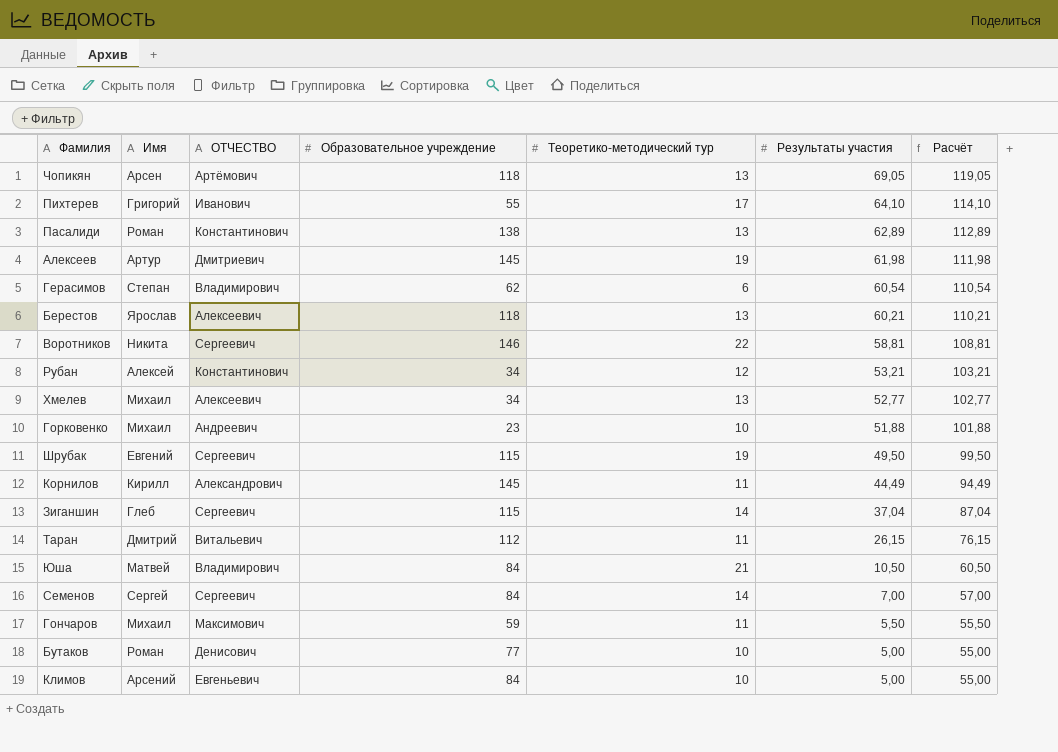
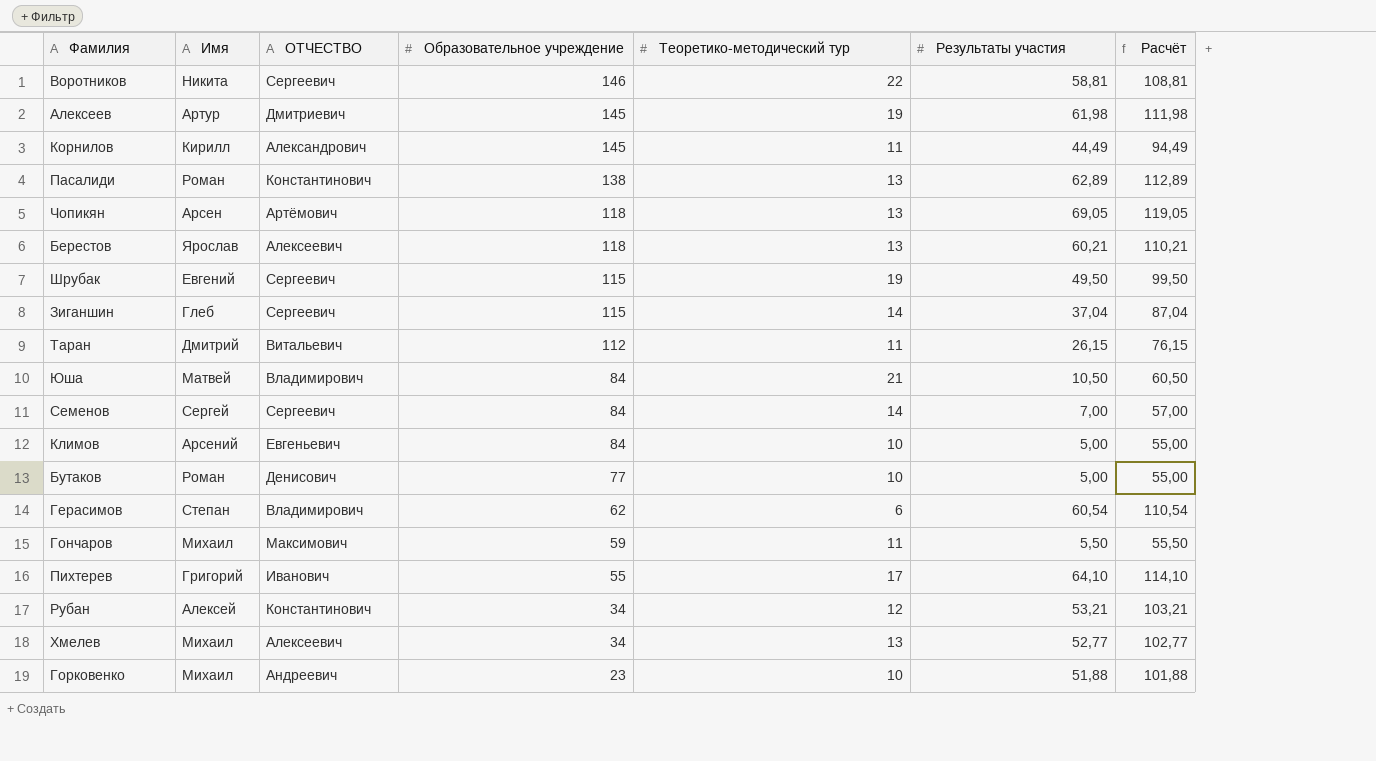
row order: Результаты участия descending -> Образовательное учреждение descending

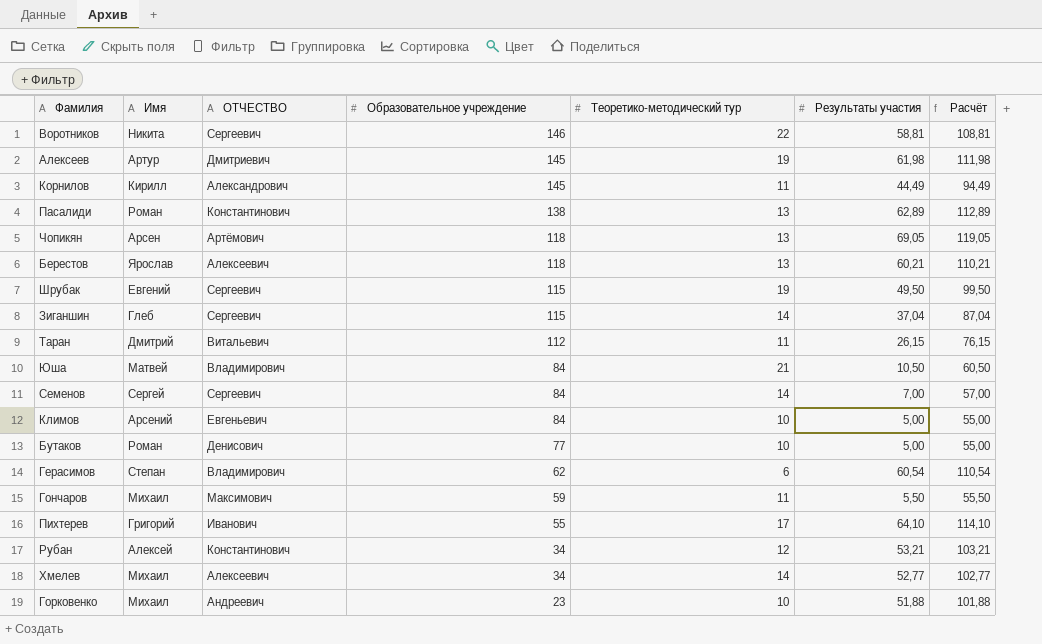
Хмелев | Теоретико-методический тур: 13 -> 14

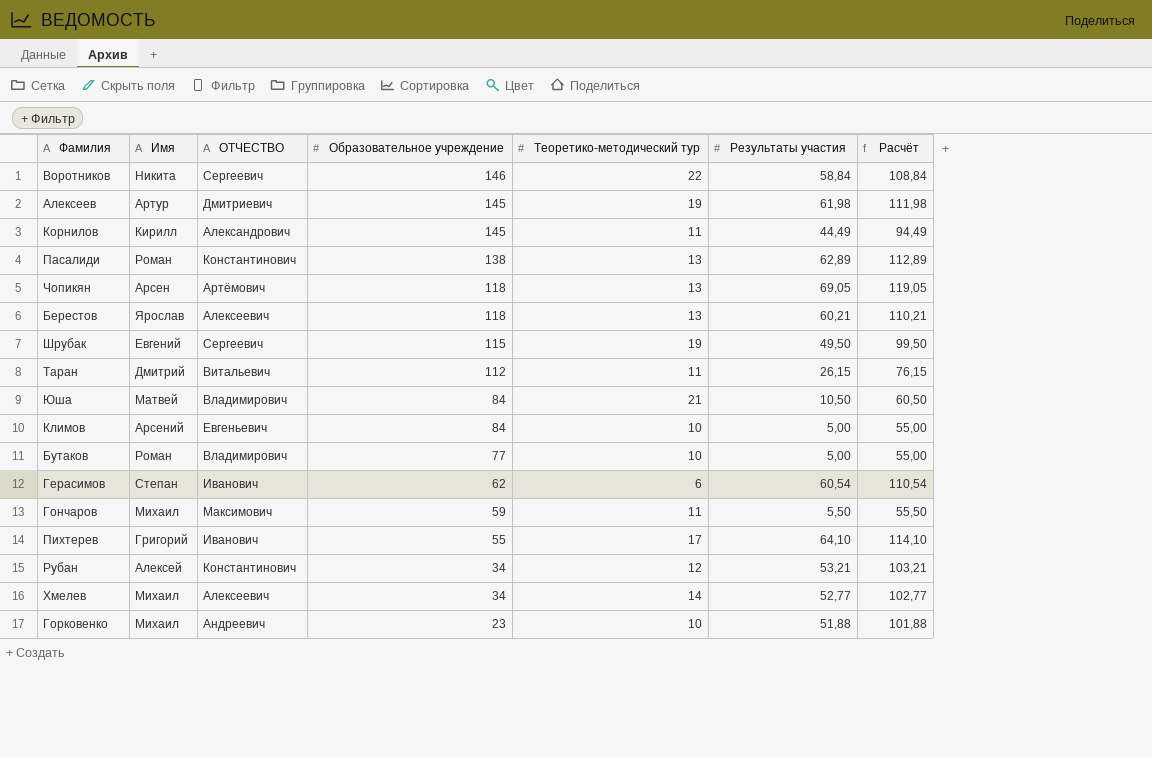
row Зиганшин: Глеб | Сергеевич | 115 | 14 | 37,04 | 87,04 -> none
row Семенов: Сергей | Сергеевич | 84 | 14 | 7,00 | 57,00 -> none
Воротников | Результаты участия: 58,81 -> 58,84
Воротников | Расчёт: 108,81 -> 108,84
Бутаков | ОТЧЕСТВО: Денисович -> Владимирович
Герасимов | ОТЧЕСТВО: Владимирович -> Иванович

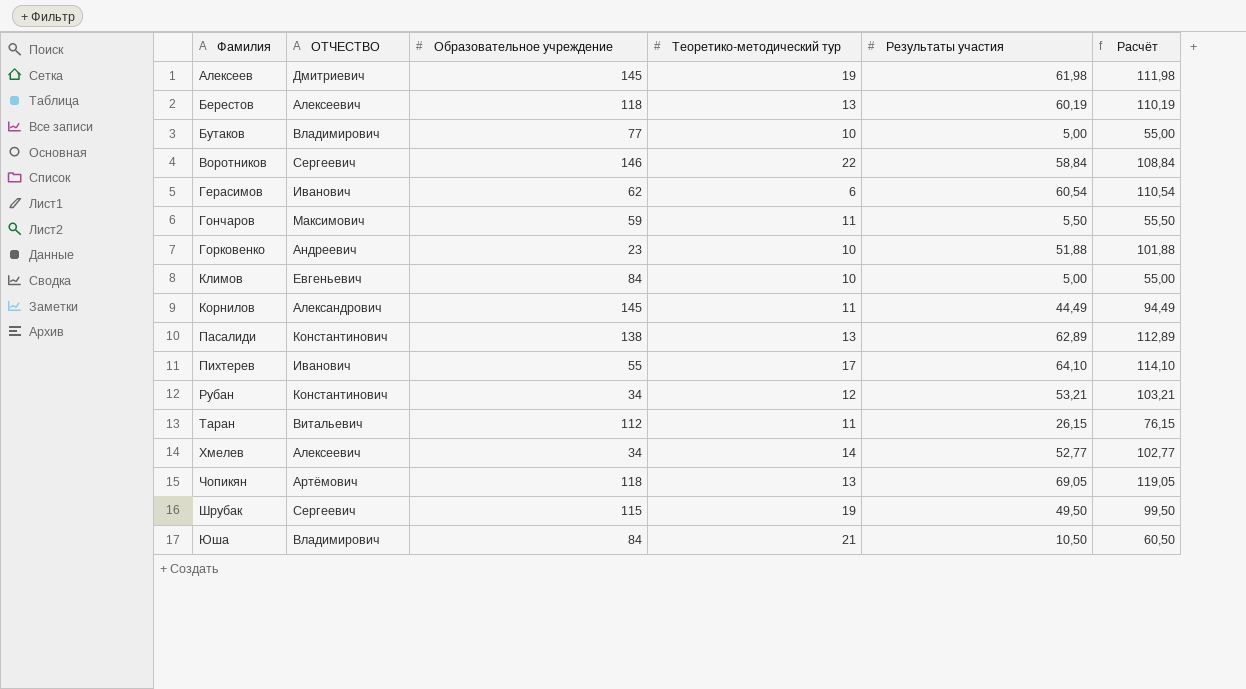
row order: Образовательное учреждение descending -> Фамилия ascending
column Имя | position: 2 -> none
Берестов | Результаты участия: 60,21 -> 60,19
Берестов | Расчёт: 110,21 -> 110,19

